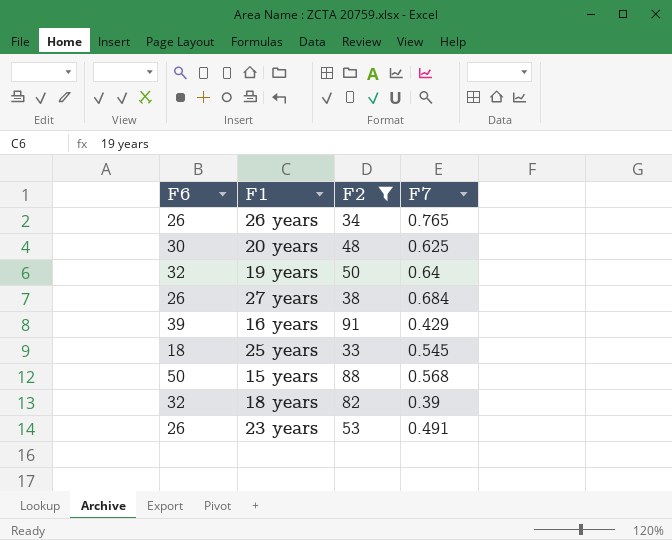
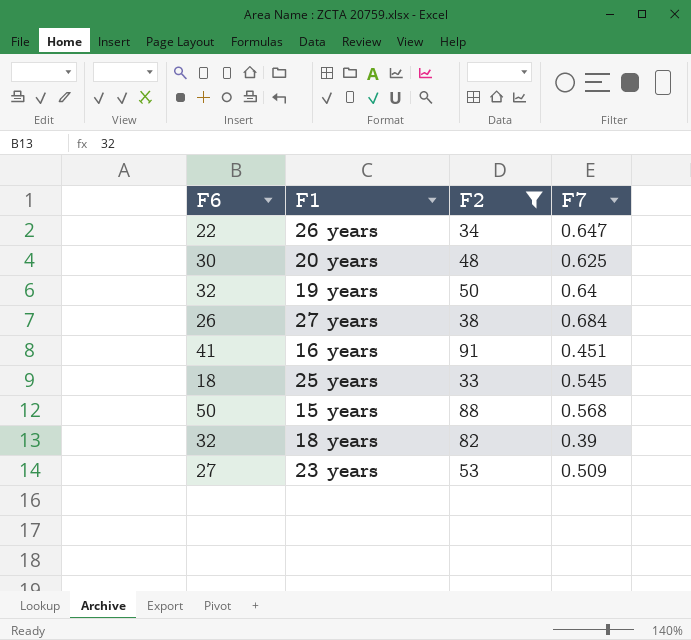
26 years | F6: 26 -> 22
26 years | F7: 0.765 -> 0.647
16 years | F6: 39 -> 41
16 years | F7: 0.429 -> 0.451
23 years | F6: 26 -> 27
23 years | F7: 0.491 -> 0.509

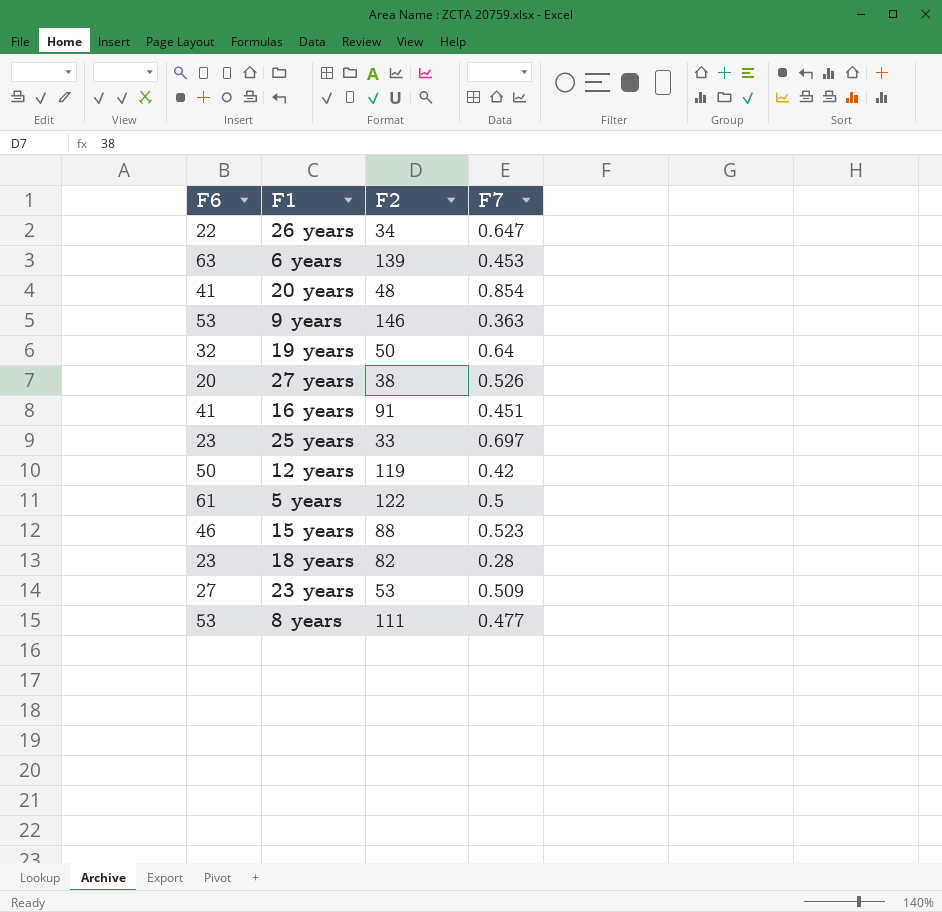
filter: F2 <= 91 -> none
20 years | F6: 30 -> 41
20 years | F7: 0.625 -> 0.854
27 years | F6: 26 -> 20
27 years | F7: 0.684 -> 0.526
25 years | F6: 18 -> 23
25 years | F7: 0.545 -> 0.697
15 years | F6: 50 -> 46
15 years | F7: 0.568 -> 0.523
18 years | F6: 32 -> 23
18 years | F7: 0.39 -> 0.28

